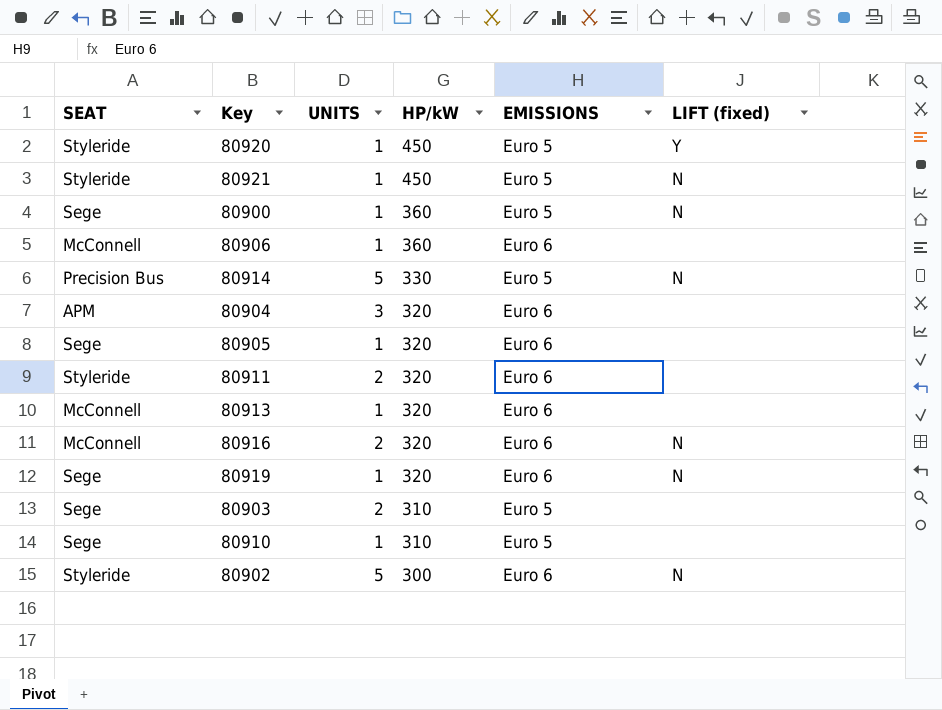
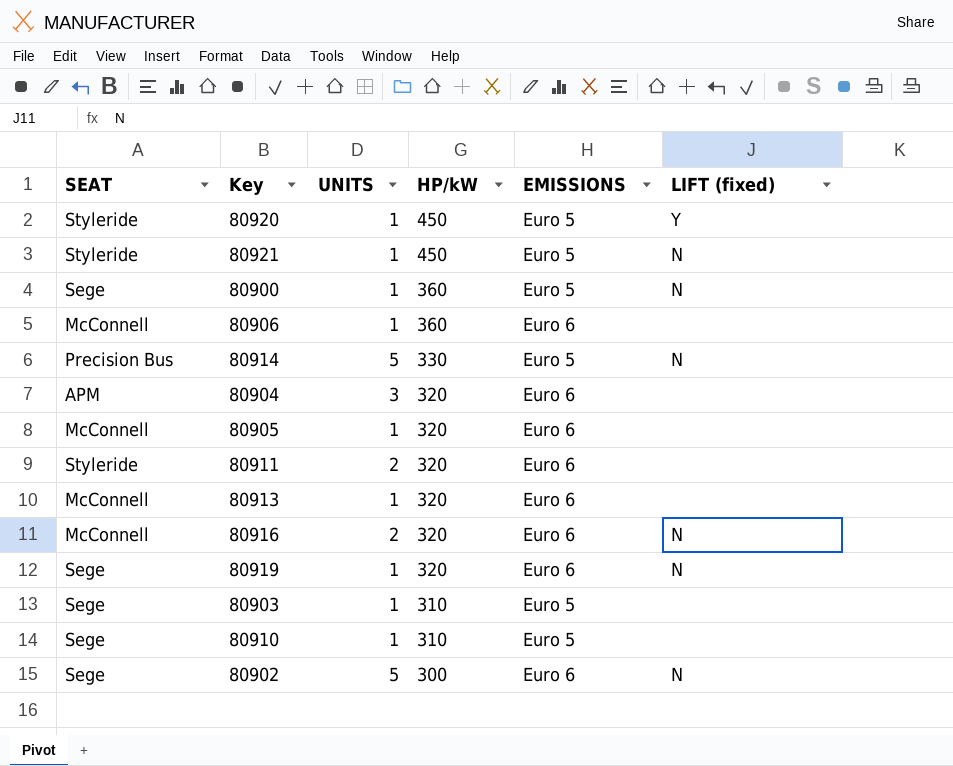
80905 | SEAT: Sege -> McConnell
80903 | UNITS: 2 -> 1
80902 | SEAT: Styleride -> Sege

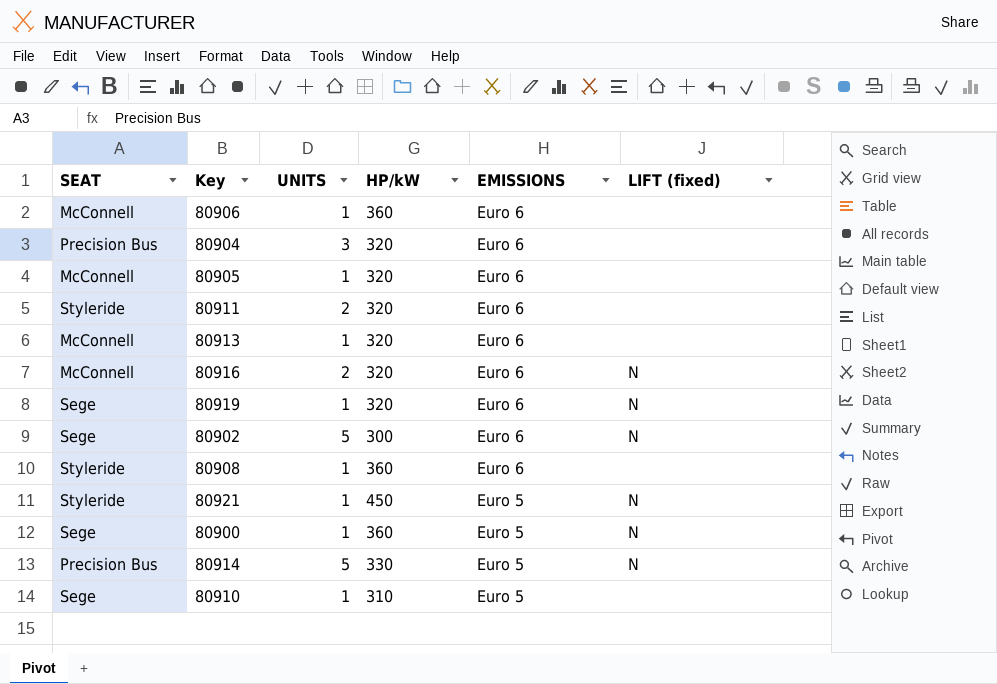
row order: HP/kW descending -> EMISSIONS descending
row 80920: Styleride | 1 | 450 | Euro 5 | Y -> none
row 80903: Sege | 1 | 310 | Euro 5 | none -> none
80904 | SEAT: APM -> Precision Bus
row 80908: none -> Styleride | 1 | 360 | Euro 6 | none

